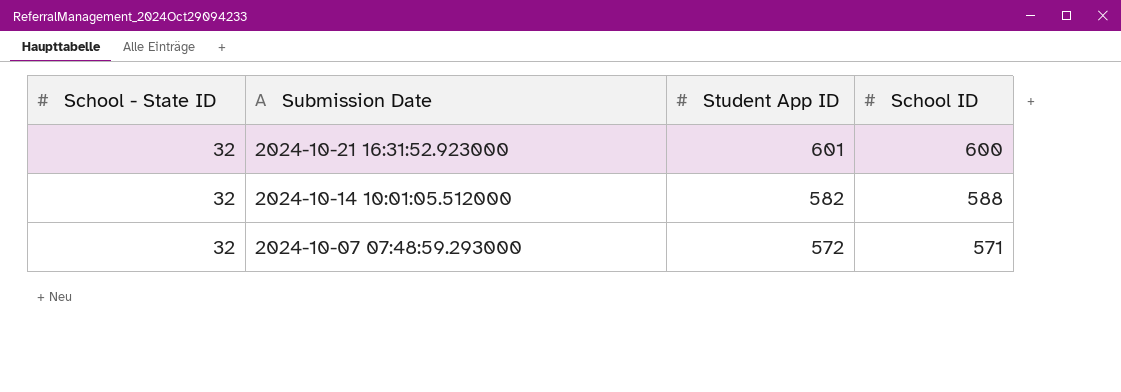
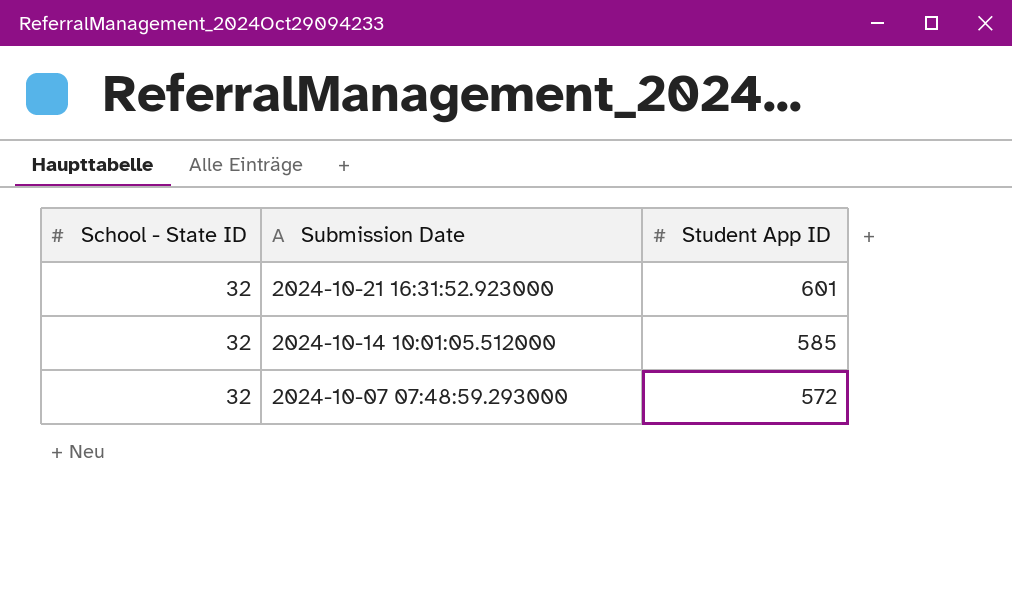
column School ID | position: 4 -> none
2024-10-14 10:01:05.512000 | Student App ID: 582 -> 585

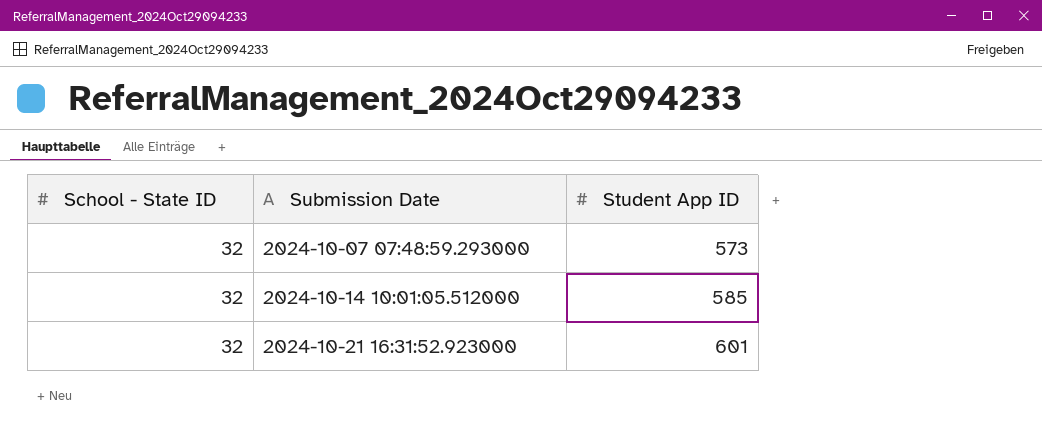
row order: Submission Date descending -> Submission Date ascending
2024-10-07 07:48:59.293000 | Student App ID: 572 -> 573

